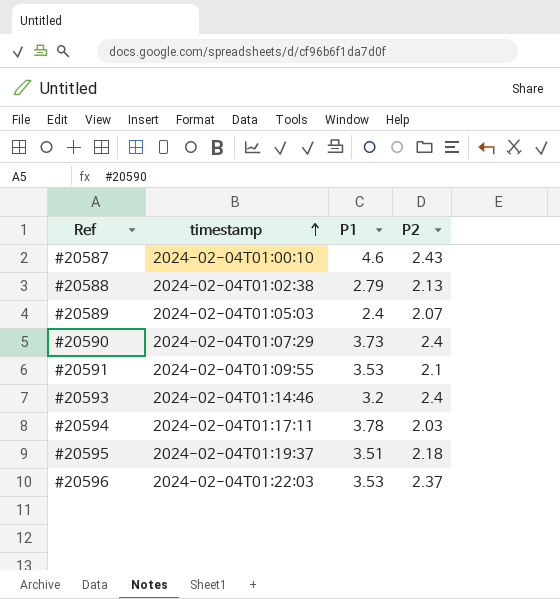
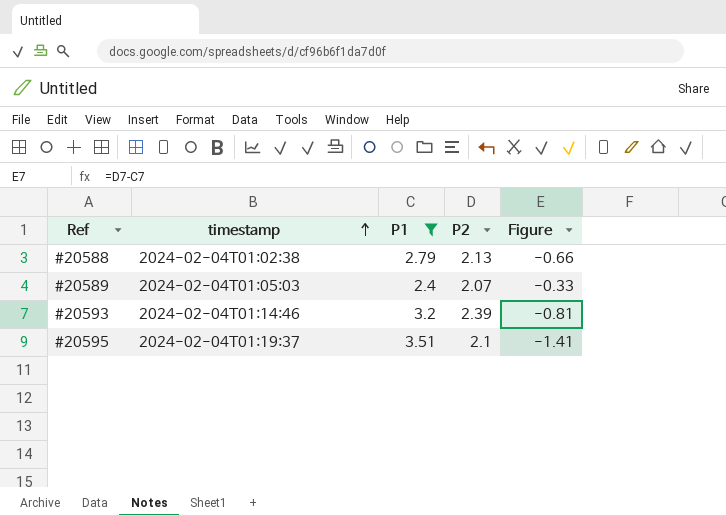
filter: none -> P1 <= 3.51
column Figure | formula: none -> [P2] - [P1]
#20593 | P2: 2.4 -> 2.39
#20595 | P2: 2.18 -> 2.1

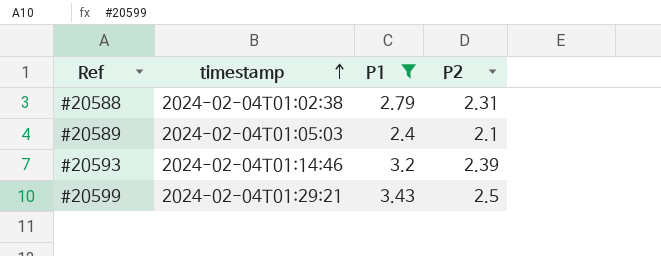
column Figure | formula: [P2] - [P1] -> none
row #20595: 2024-02-04T01:19:37 | 3.51 | 2.1 | -1.41 -> none
#20588 | P2: 2.13 -> 2.31
#20589 | P2: 2.07 -> 2.1
row #20599: none -> 2024-02-04T01:29:21 | 3.43 | 2.5

